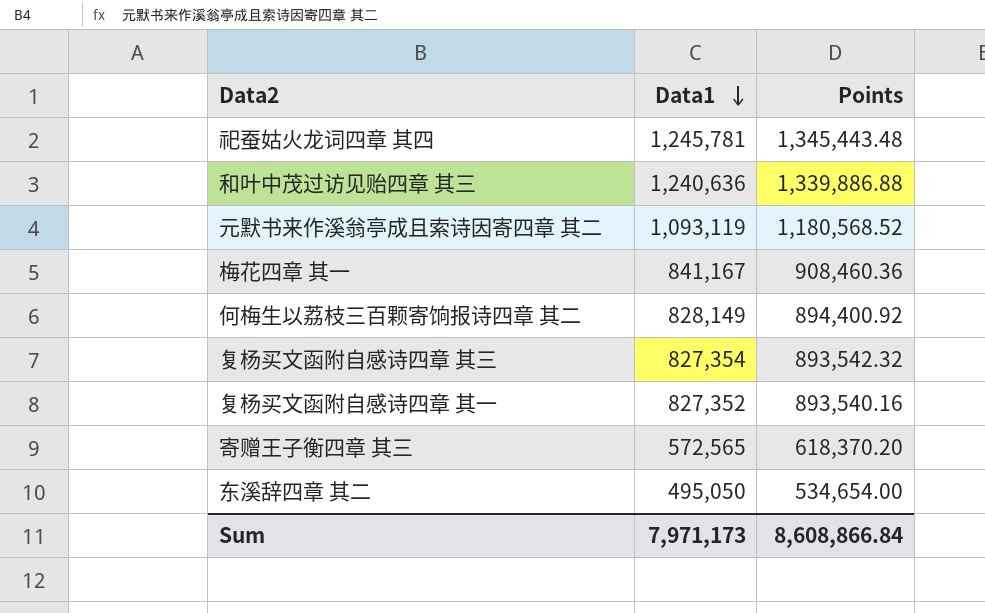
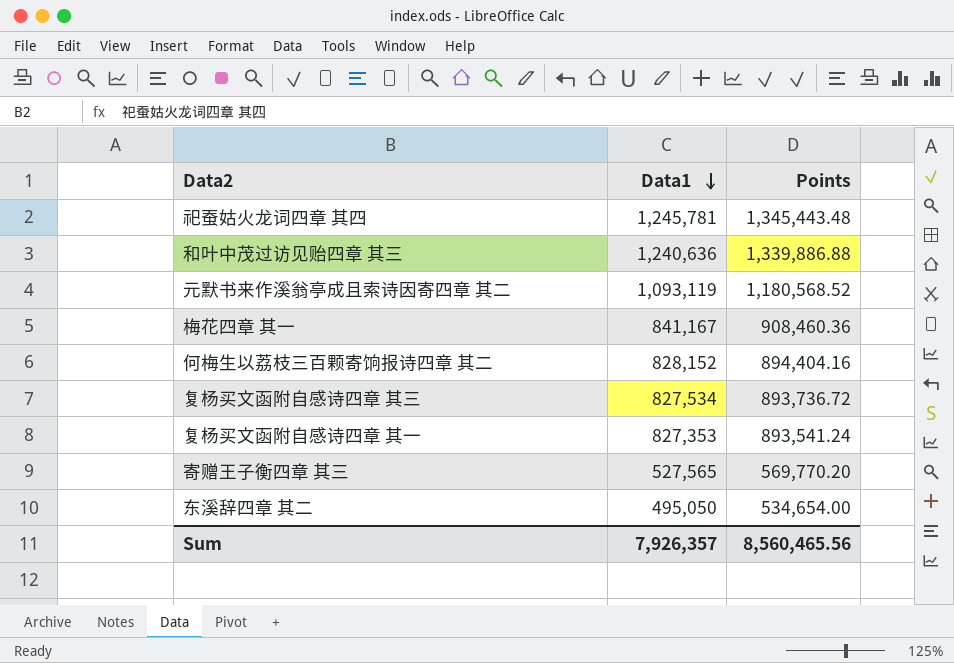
何梅生以荔枝三百颗寄饷报诗四章 其二 | Data1: 828,149 -> 828,152
何梅生以荔枝三百颗寄饷报诗四章 其二 | Points: 894,400.92 -> 894,404.16
复杨买文函附自感诗四章 其三 | Data1: 827,354 -> 827,534
复杨买文函附自感诗四章 其三 | Points: 893,542.32 -> 893,736.72
复杨买文函附自感诗四章 其一 | Data1: 827,352 -> 827,353
复杨买文函附自感诗四章 其一 | Points: 893,540.16 -> 893,541.24
寄赠王子衡四章 其三 | Data1: 572,565 -> 527,565
寄赠王子衡四章 其三 | Points: 618,370.20 -> 569,770.20
Sum | Data1: 7,971,173 -> 7,926,357
Sum | Points: 8,608,866.84 -> 8,560,465.56

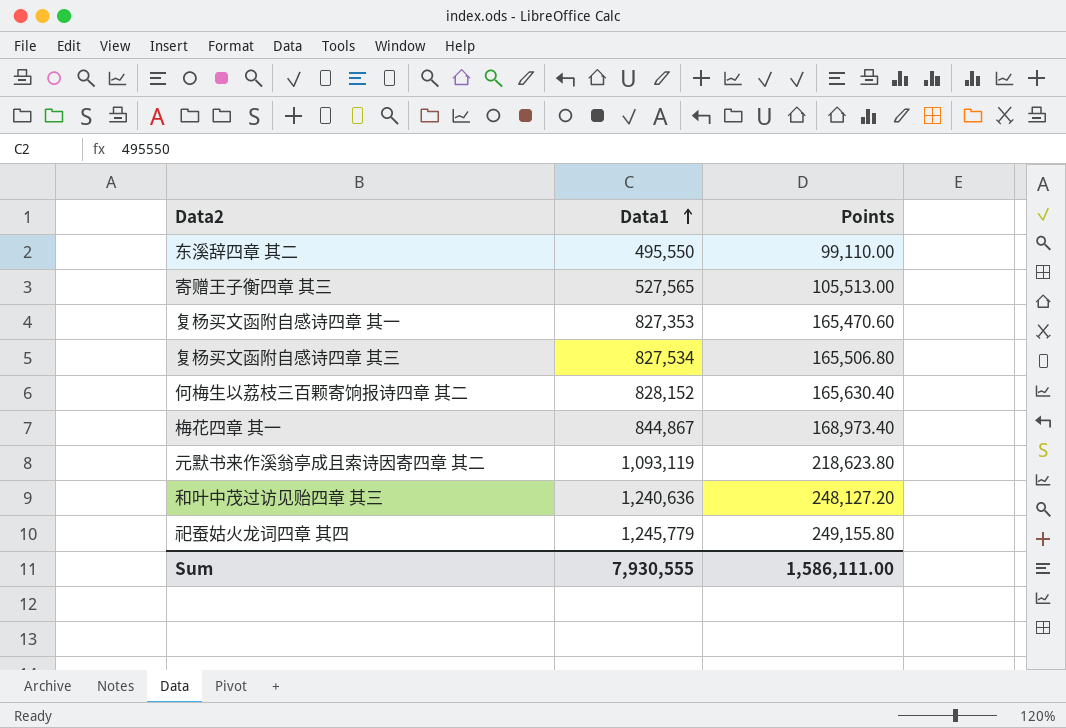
row order: Data1 descending -> Data1 ascending
column Points | formula: [Data1] * 1.08 -> [Data1] * 0.2
东溪辞四章 其二 | Data1: 495,050 -> 495,550
梅花四章 其一 | Data1: 841,167 -> 844,867
祀蚕姑火龙词四章 其四 | Data1: 1,245,781 -> 1,245,779
Sum | Data1: 7,926,357 -> 7,930,555
Sum | Points: 8,560,465.56 -> 1,586,111.00

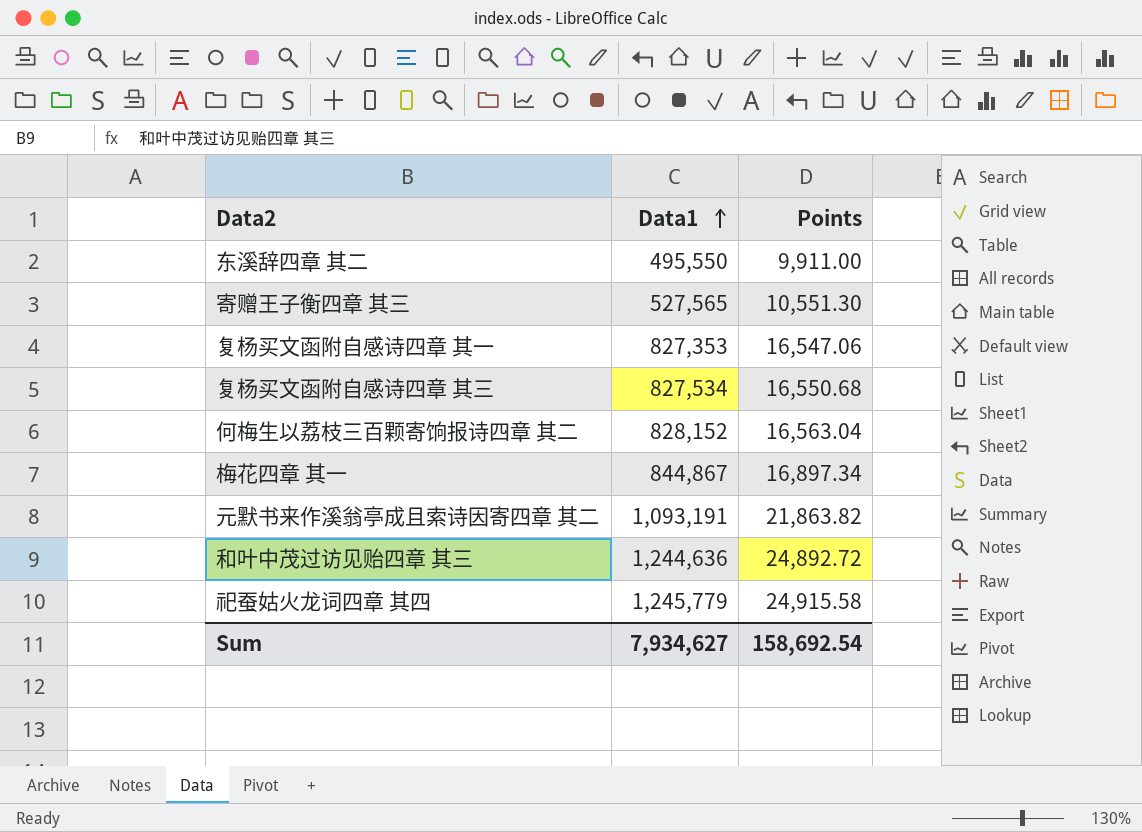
column Points | formula: [Data1] * 0.2 -> [Data1] * 0.02
元默书来作溪翁亭成且索诗因寄四章 其二 | Data1: 1,093,119 -> 1,093,191
和叶中茂过访见贻四章 其三 | Data1: 1,240,636 -> 1,244,636
Sum | Data1: 7,930,555 -> 7,934,627
Sum | Points: 1,586,111.00 -> 158,692.54

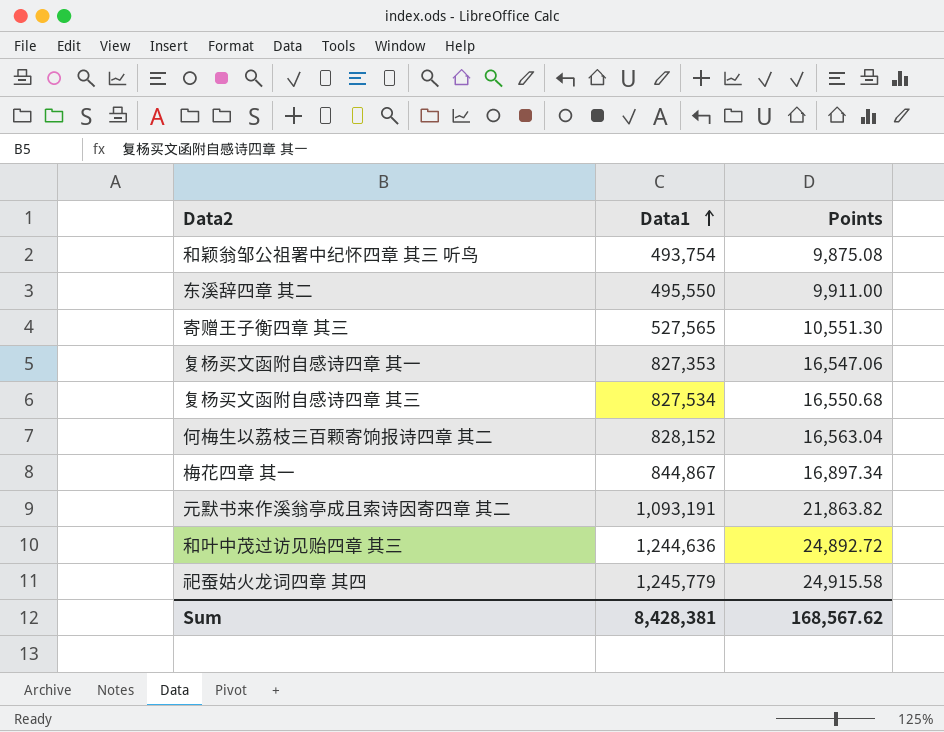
row 和颖翁邹公祖署中纪怀四章 其三 听鸟: none -> 493,754 | 9,875.08
Sum | Data1: 7,934,627 -> 8,428,381
Sum | Points: 158,692.54 -> 168,567.62

